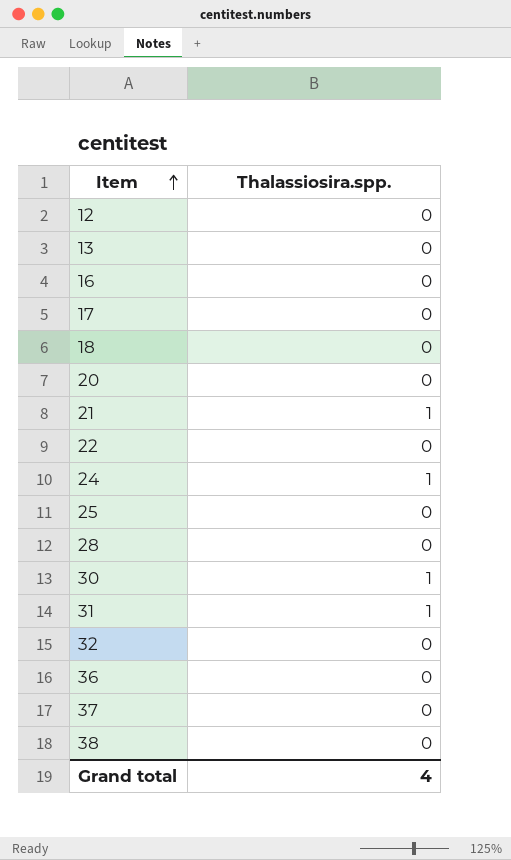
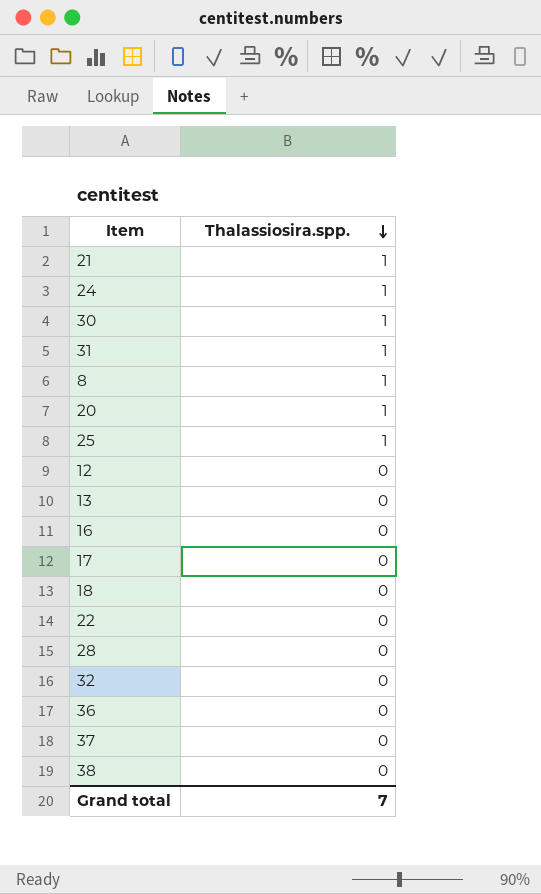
row order: Item ascending -> Thalassiosira.spp. descending
row 8: none -> 1
20 | Thalassiosira.spp.: 0 -> 1
25 | Thalassiosira.spp.: 0 -> 1
Grand total | Thalassiosira.spp.: 4 -> 7

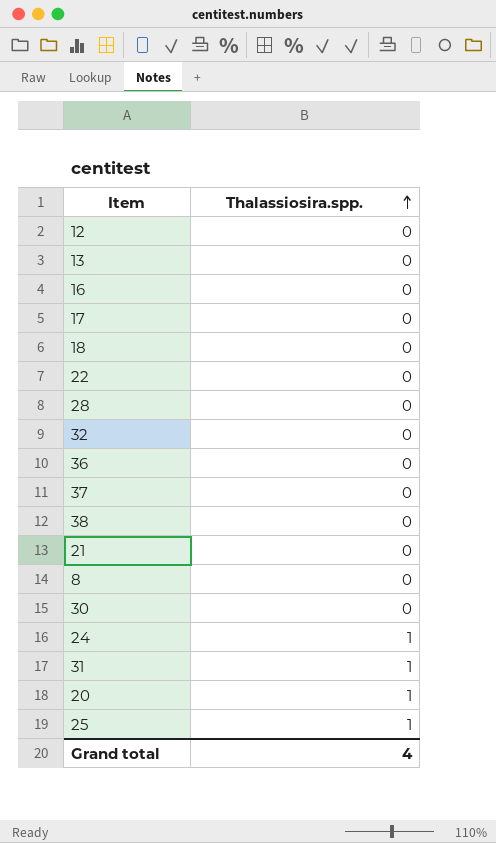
row order: Thalassiosira.spp. descending -> Thalassiosira.spp. ascending
21 | Thalassiosira.spp.: 1 -> 0
8 | Thalassiosira.spp.: 1 -> 0
30 | Thalassiosira.spp.: 1 -> 0
Grand total | Thalassiosira.spp.: 7 -> 4

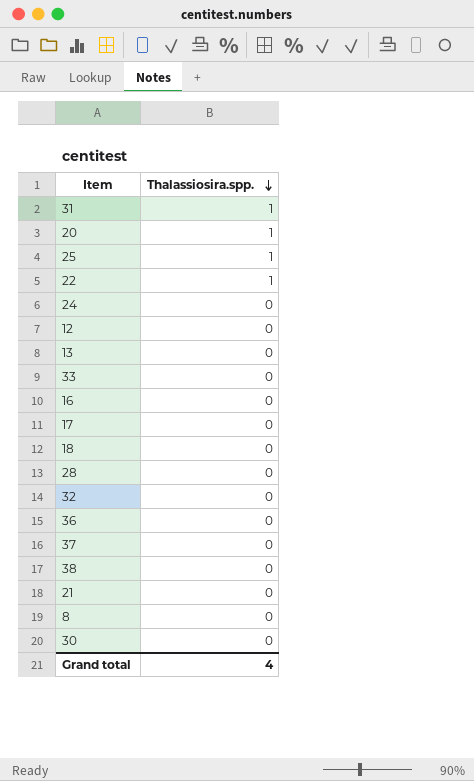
row order: Thalassiosira.spp. ascending -> Thalassiosira.spp. descending
22 | Thalassiosira.spp.: 0 -> 1
24 | Thalassiosira.spp.: 1 -> 0
row 33: none -> 0

